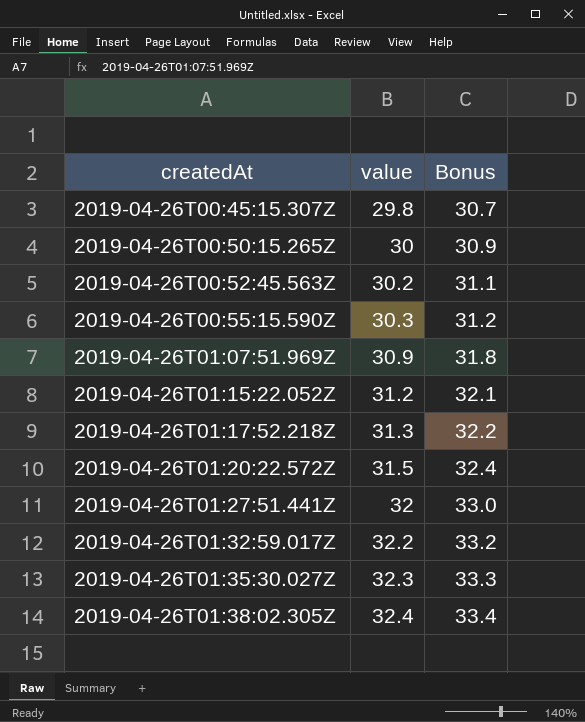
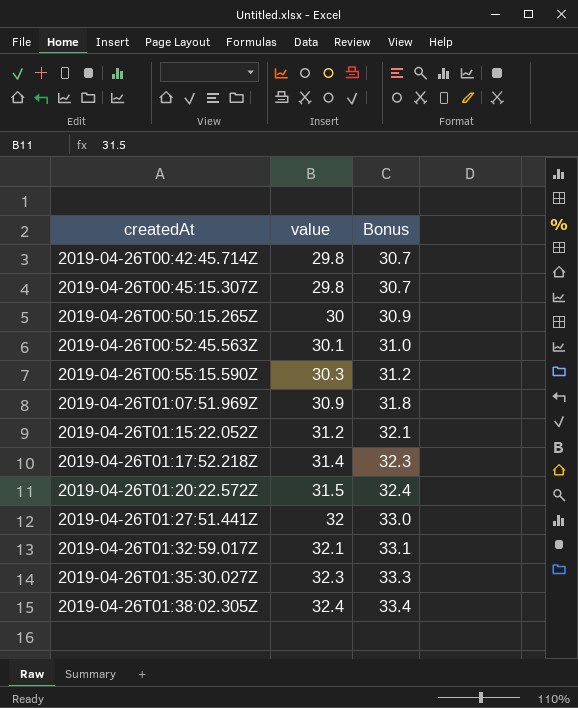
row 2019-04-26T00:42:45.714Z: none -> 29.8 | 30.7
2019-04-26T00:52:45.563Z | value: 30.2 -> 30.1
2019-04-26T00:52:45.563Z | Bonus: 31.1 -> 31.0
2019-04-26T01:17:52.218Z | value: 31.3 -> 31.4
2019-04-26T01:17:52.218Z | Bonus: 32.2 -> 32.3
2019-04-26T01:32:59.017Z | value: 32.2 -> 32.1
2019-04-26T01:32:59.017Z | Bonus: 33.2 -> 33.1

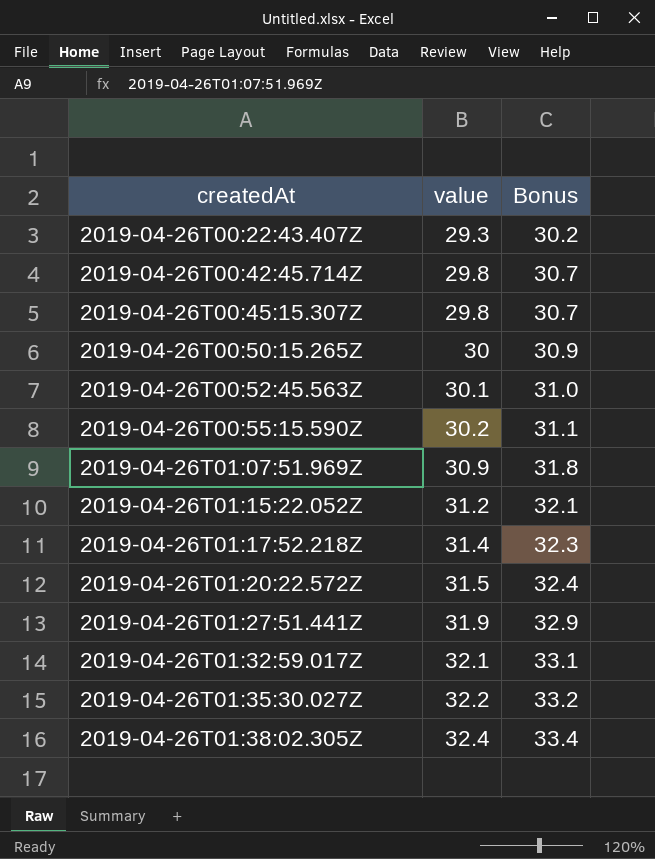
row 2019-04-26T00:22:43.407Z: none -> 29.3 | 30.2
2019-04-26T00:55:15.590Z | value: 30.3 -> 30.2
2019-04-26T00:55:15.590Z | Bonus: 31.2 -> 31.1
2019-04-26T01:27:51.441Z | value: 32 -> 31.9
2019-04-26T01:27:51.441Z | Bonus: 33.0 -> 32.9
2019-04-26T01:35:30.027Z | value: 32.3 -> 32.2
2019-04-26T01:35:30.027Z | Bonus: 33.3 -> 33.2

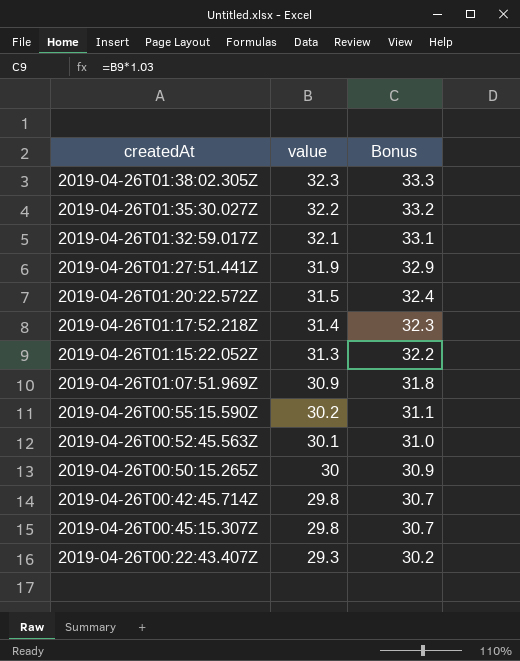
row order: createdAt ascending -> value descending
2019-04-26T01:38:02.305Z | value: 32.4 -> 32.3
2019-04-26T01:38:02.305Z | Bonus: 33.4 -> 33.3
2019-04-26T01:15:22.052Z | value: 31.2 -> 31.3
2019-04-26T01:15:22.052Z | Bonus: 32.1 -> 32.2

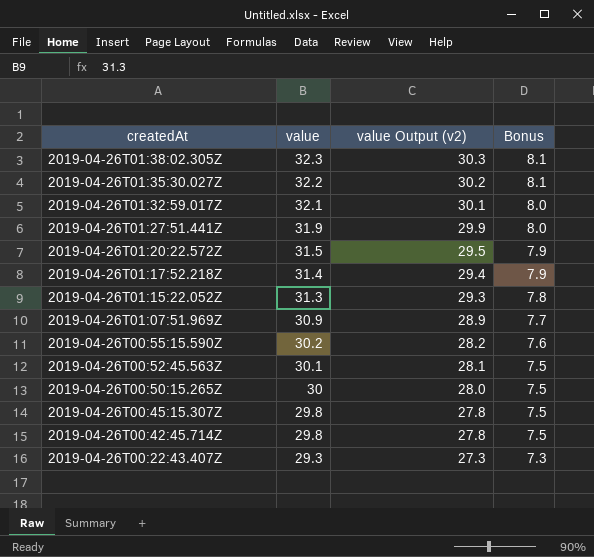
row order: value descending -> createdAt descending
column value Output (v2) | formula: none -> [value] - 2
column Bonus | formula: [value] * 1.03 -> [value] * 0.25

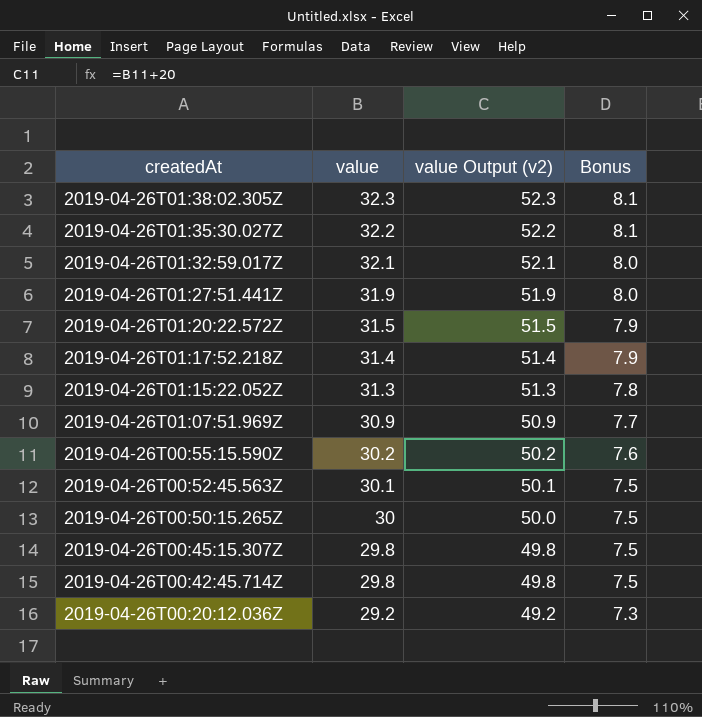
column value Output (v2) | formula: [value] - 2 -> [value] + 20
row 2019-04-26T00:22:43.407Z: 29.3 | 27.3 | 7.3 -> none
row 2019-04-26T00:20:12.036Z: none -> 29.2 | 49.2 | 7.3

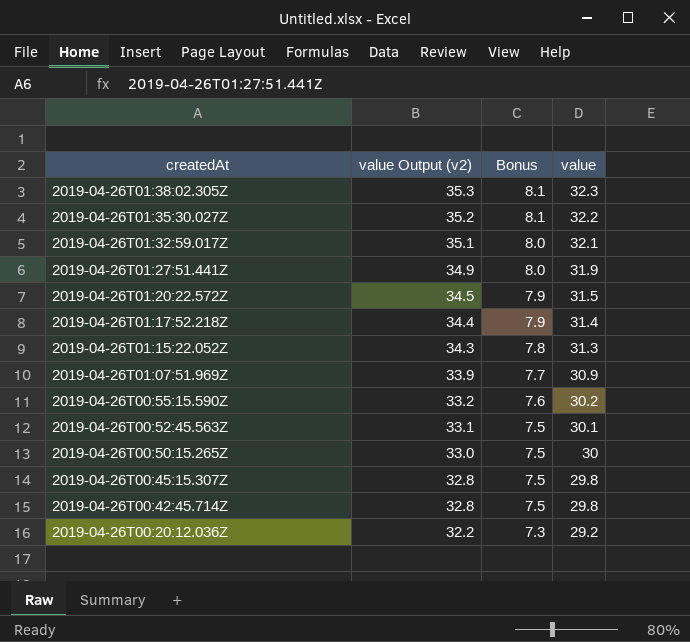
column value Output (v2) | formula: [value] + 20 -> [value] + 3
column value | position: 2 -> 4

